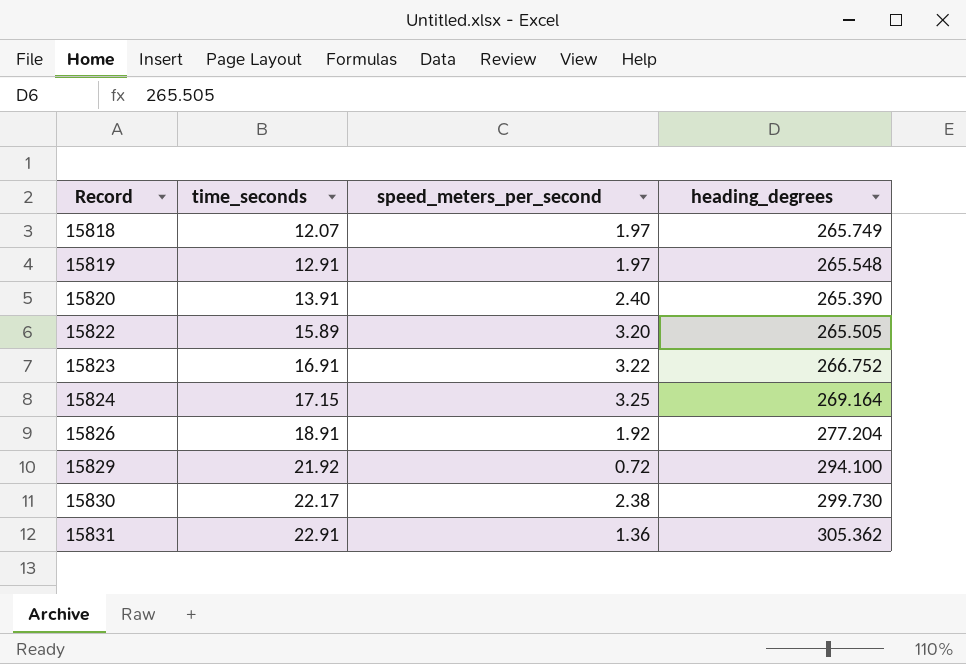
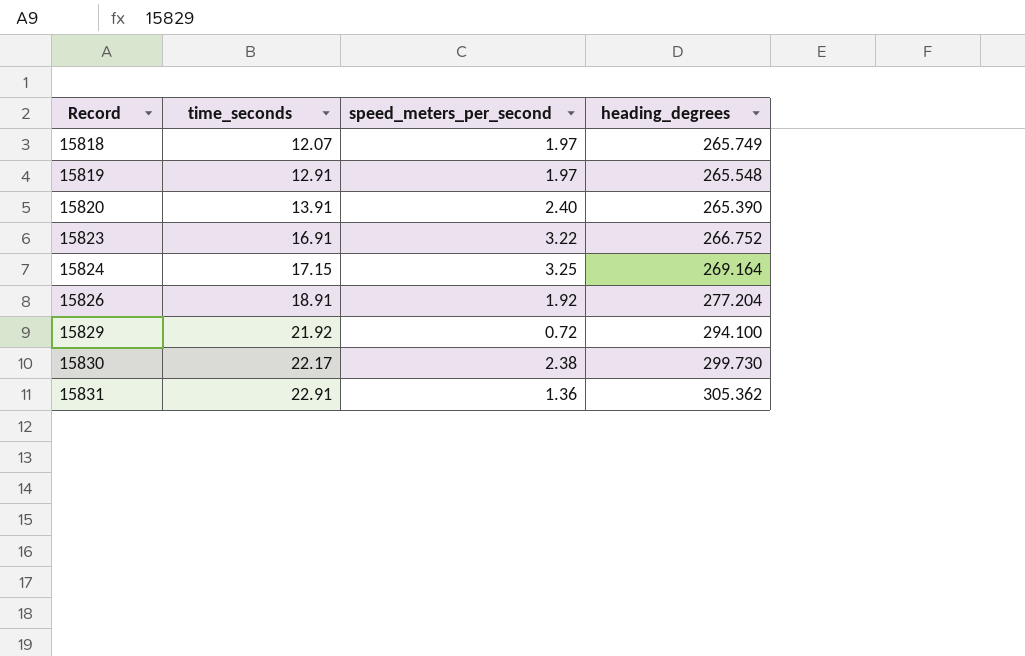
row 15822: 15.89 | 3.20 | 265.505 -> none

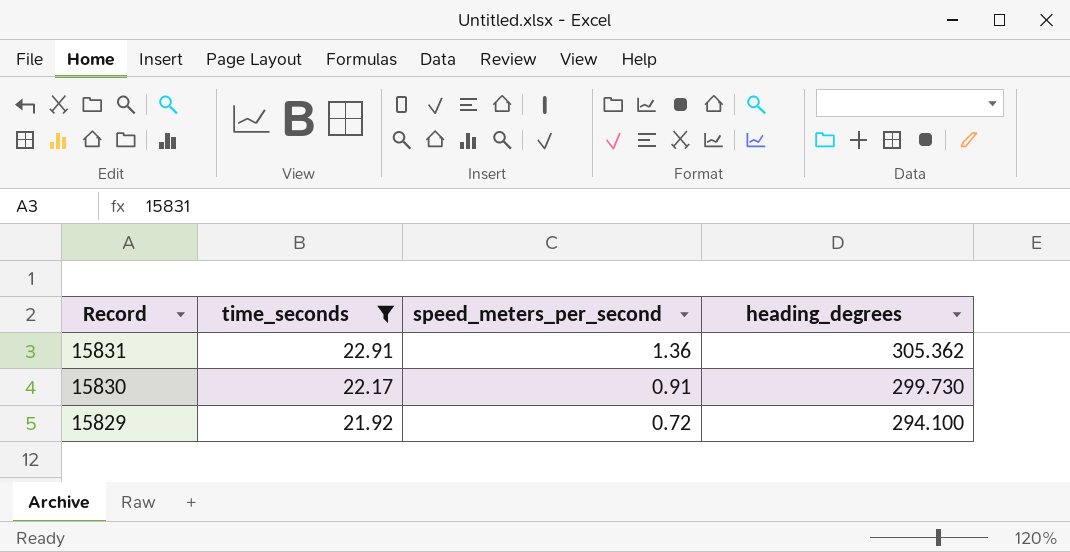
filter: none -> time_seconds >= 21.92
row order: Record ascending -> Record descending
15830 | speed_meters_per_second: 2.38 -> 0.91

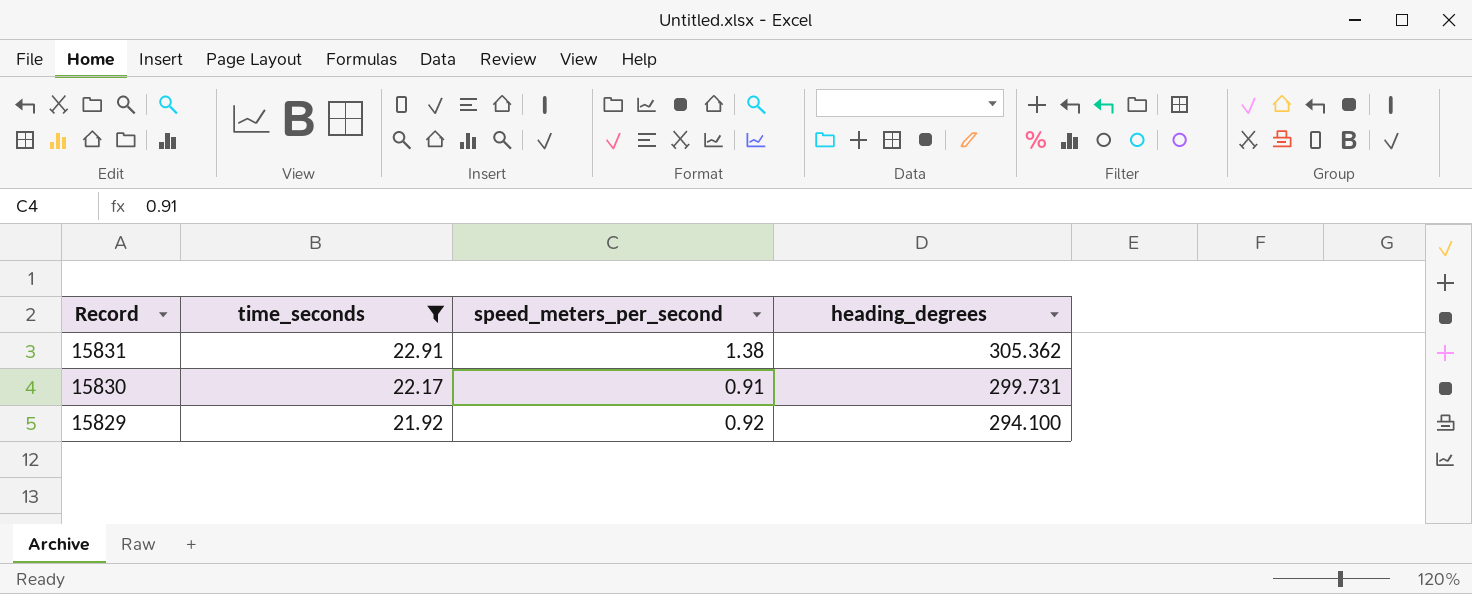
15831 | speed_meters_per_second: 1.36 -> 1.38
15830 | heading_degrees: 299.730 -> 299.731
15829 | speed_meters_per_second: 0.72 -> 0.92

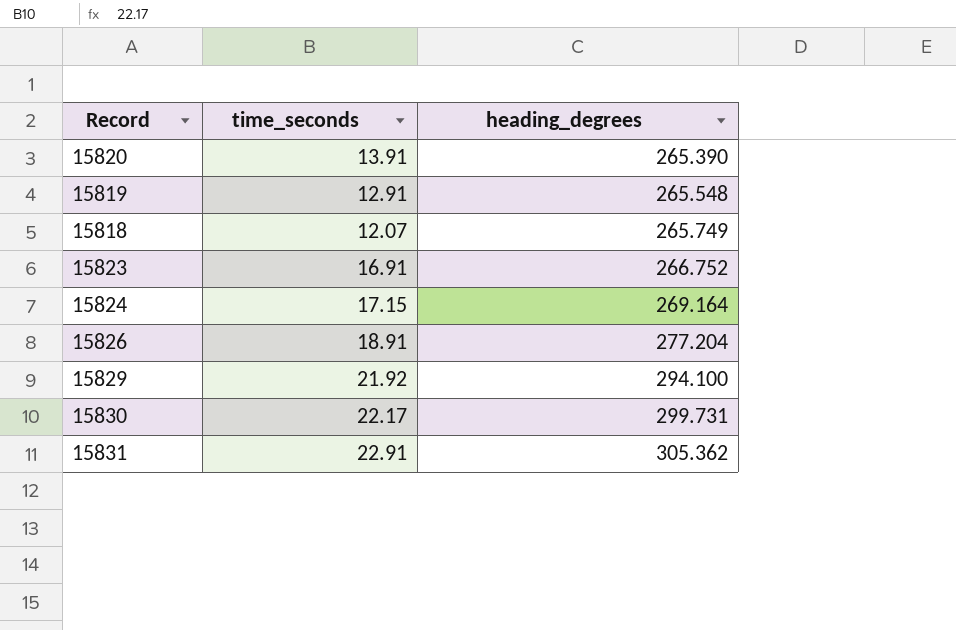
filter: time_seconds >= 21.92 -> none
row order: Record descending -> heading_degrees ascending
column speed_meters_per_second | position: 3 -> none

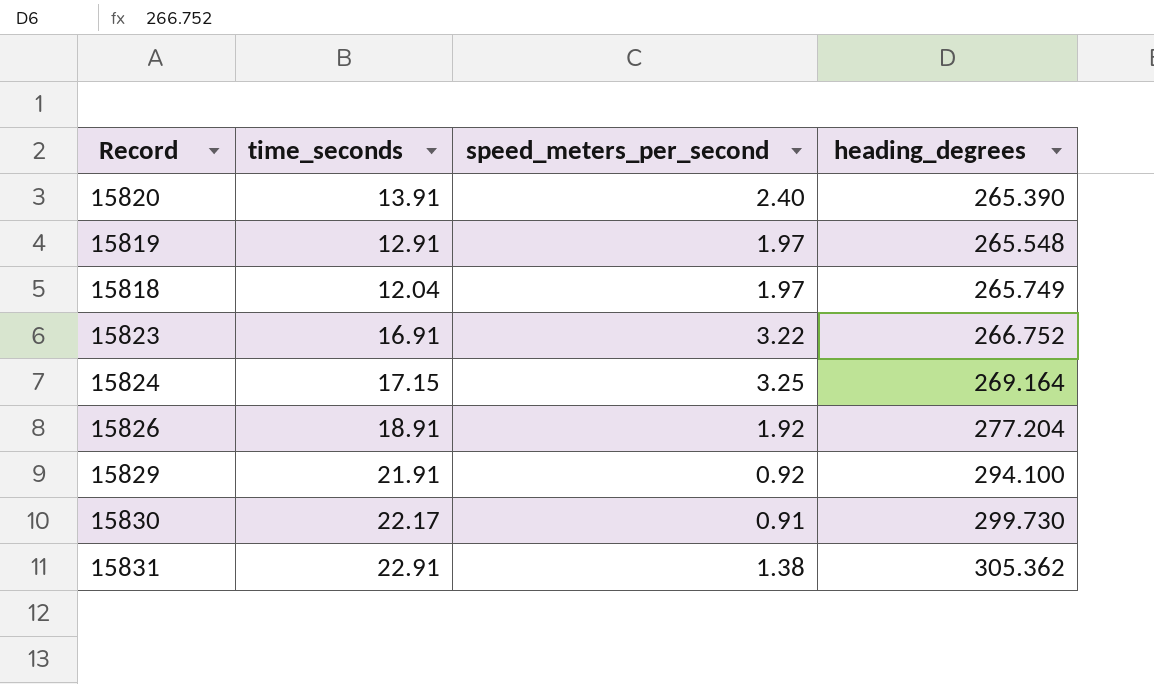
column speed_meters_per_second | position: none -> 3
15818 | time_seconds: 12.07 -> 12.04
15829 | time_seconds: 21.92 -> 21.91
15830 | heading_degrees: 299.731 -> 299.730

